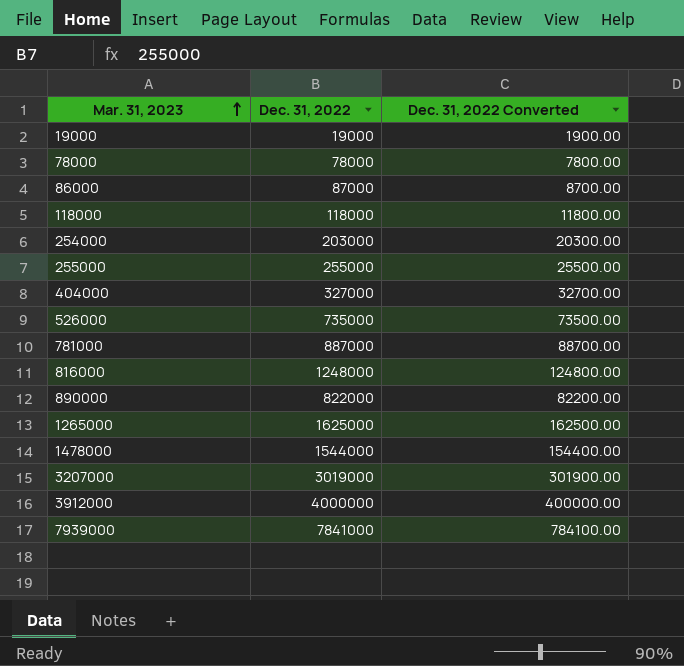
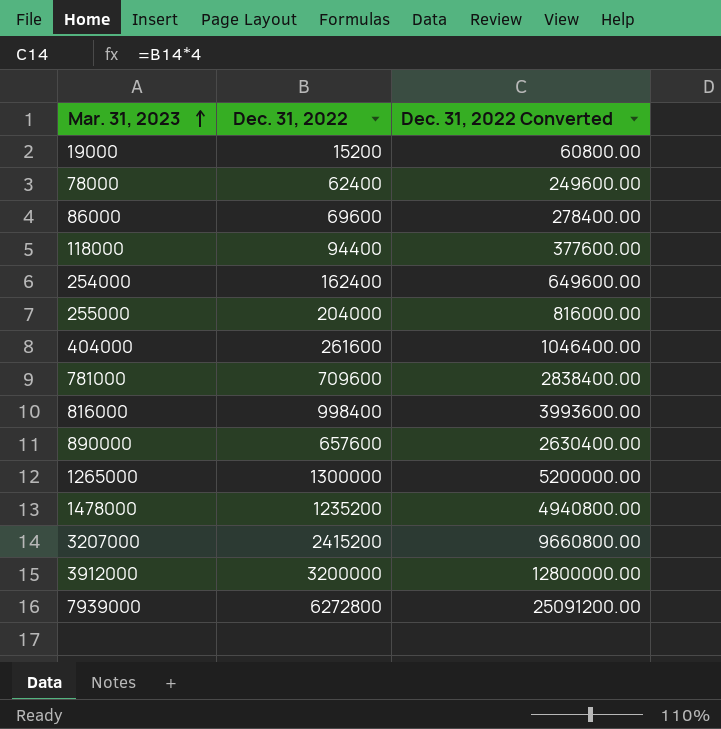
column Dec. 31, 2022 Converted | formula: [Dec. 31, 2022] * 0.1 -> [Dec. 31, 2022] * 4
row 526000: 735000 | 73500.00 -> none
19000 | Dec. 31, 2022: 19000 -> 15200
78000 | Dec. 31, 2022: 78000 -> 62400
86000 | Dec. 31, 2022: 87000 -> 69600
118000 | Dec. 31, 2022: 118000 -> 94400
254000 | Dec. 31, 2022: 203000 -> 162400
255000 | Dec. 31, 2022: 255000 -> 204000
404000 | Dec. 31, 2022: 327000 -> 261600
781000 | Dec. 31, 2022: 887000 -> 709600
816000 | Dec. 31, 2022: 1248000 -> 998400
890000 | Dec. 31, 2022: 822000 -> 657600
1265000 | Dec. 31, 2022: 1625000 -> 1300000
1478000 | Dec. 31, 2022: 1544000 -> 1235200
3207000 | Dec. 31, 2022: 3019000 -> 2415200
3912000 | Dec. 31, 2022: 4000000 -> 3200000
7939000 | Dec. 31, 2022: 7841000 -> 6272800

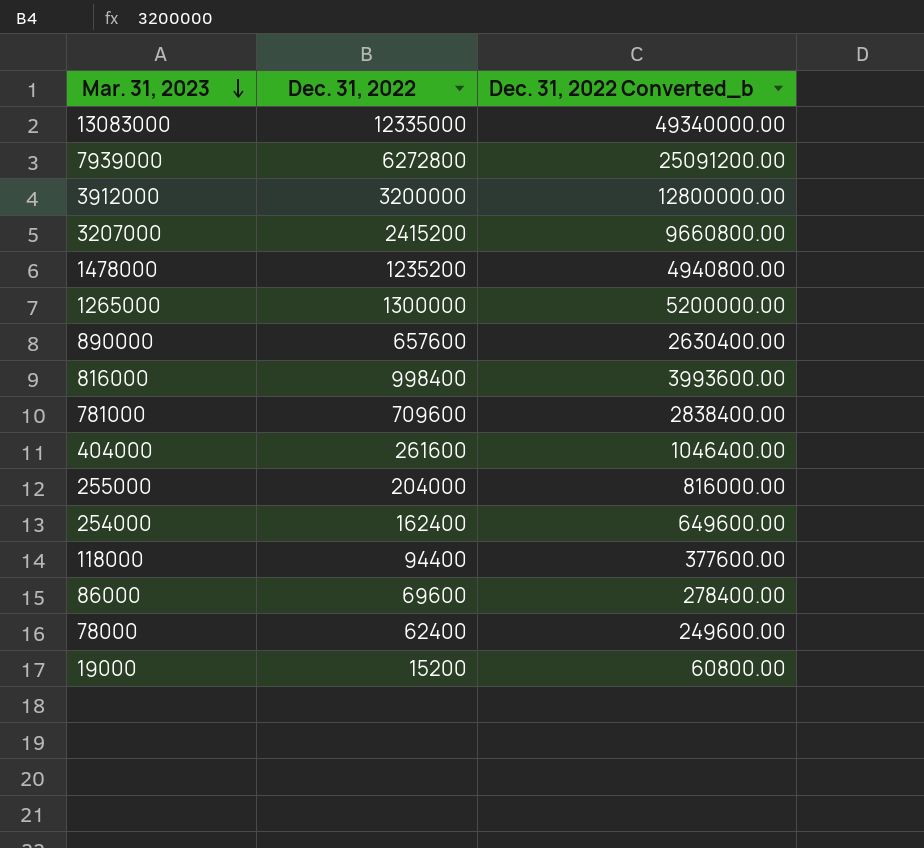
row order: Mar. 31, 2023 ascending -> Mar. 31, 2023 descending
column name: Dec. 31, 2022 Converted -> Dec. 31, 2022 Converted_b
row 13083000: none -> 12335000 | 49340000.00

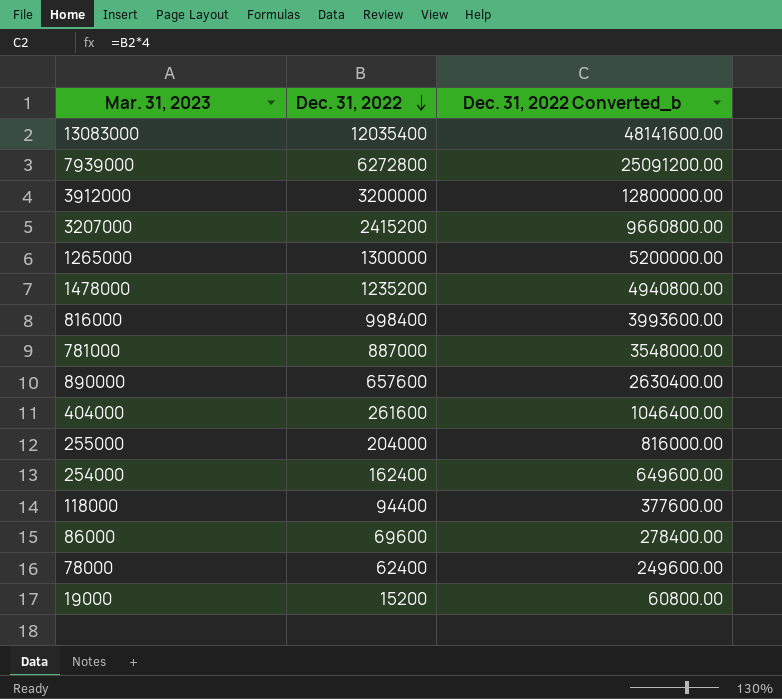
row order: Mar. 31, 2023 descending -> Dec. 31, 2022 descending
13083000 | Dec. 31, 2022: 12335000 -> 12035400
13083000 | Dec. 31, 2022 Converted_b: 49340000.00 -> 48141600.00
781000 | Dec. 31, 2022: 709600 -> 887000
781000 | Dec. 31, 2022 Converted_b: 2838400.00 -> 3548000.00

